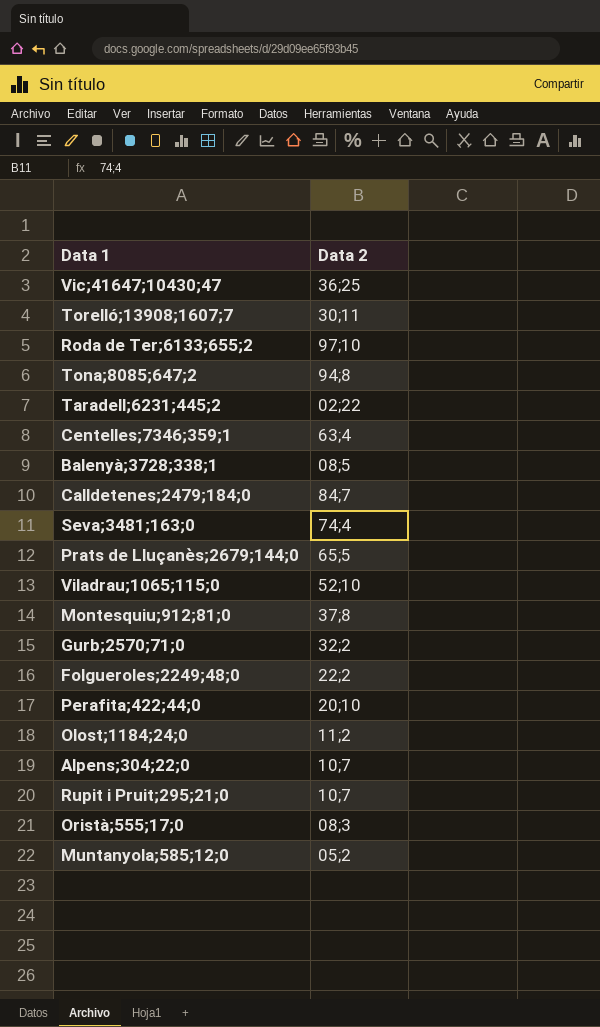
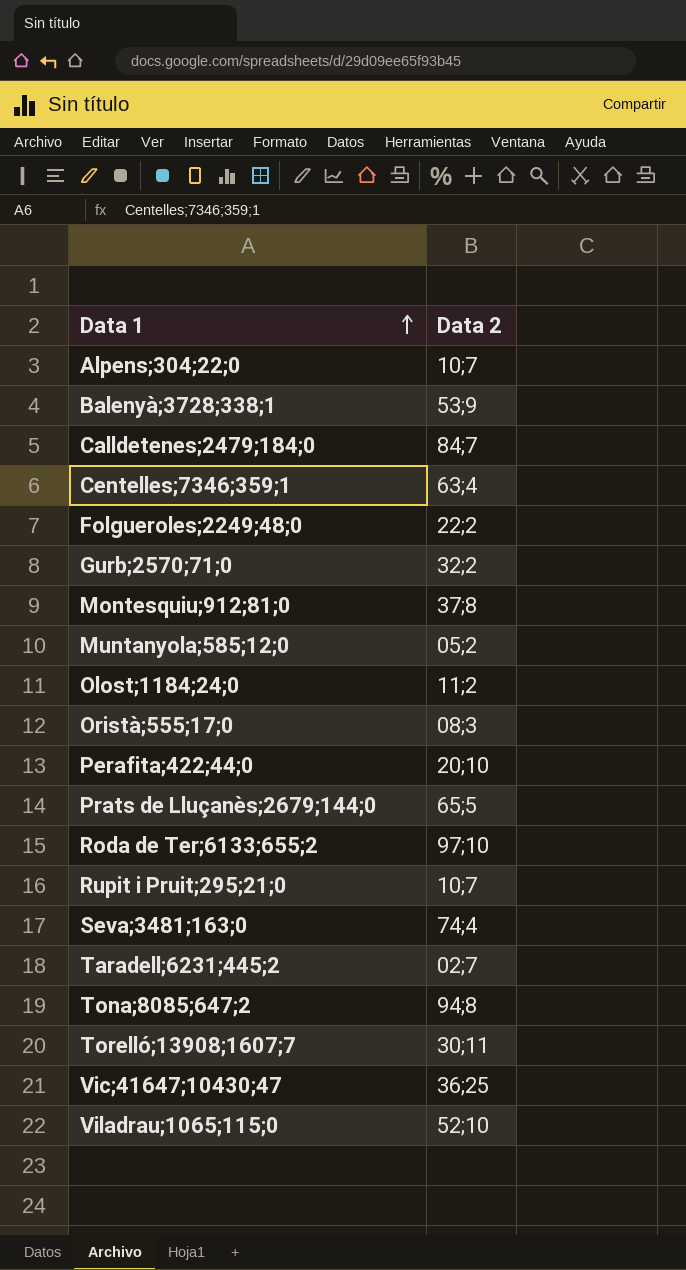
row order: none -> Data 1 ascending
Balenyà;3728;338;1 | Data 2: 08;5 -> 53;9
Taradell;6231;445;2 | Data 2: 02;22 -> 02;7

